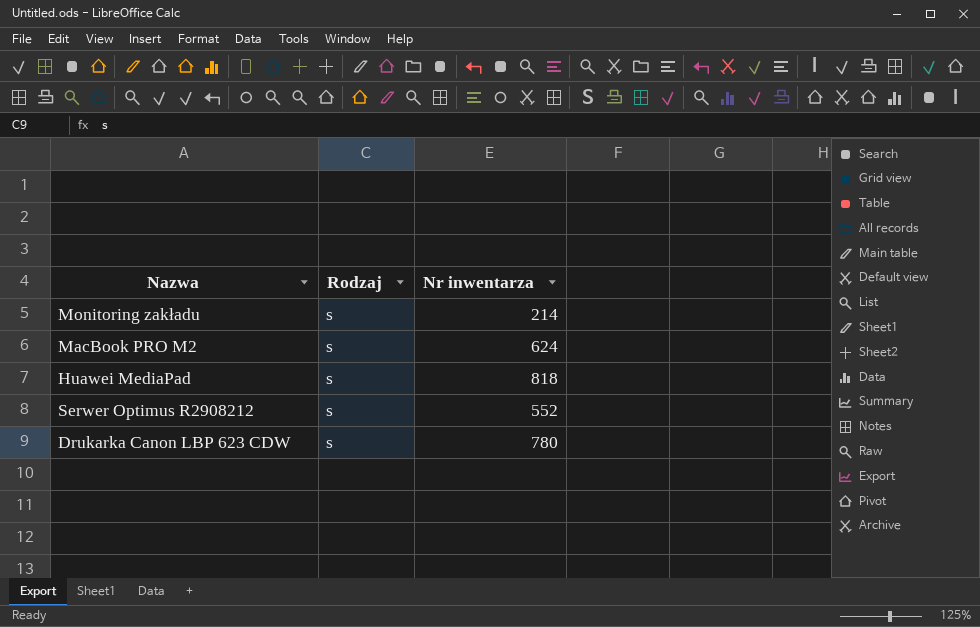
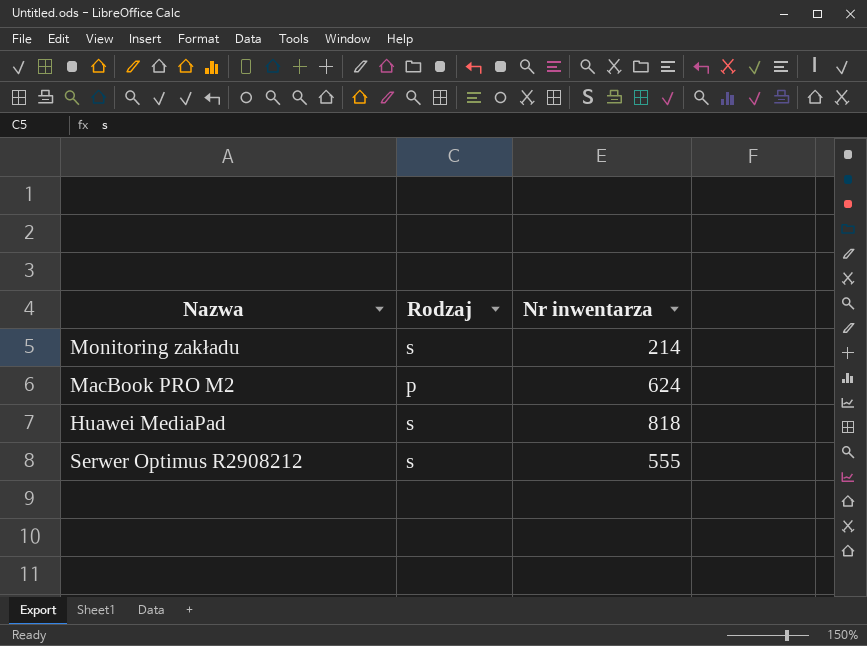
row Drukarka Canon LBP 623 CDW: s | 780 -> none
MacBook PRO M2 | Rodzaj: s -> p
Serwer Optimus R2908212 | Nr inwentarza: 552 -> 555

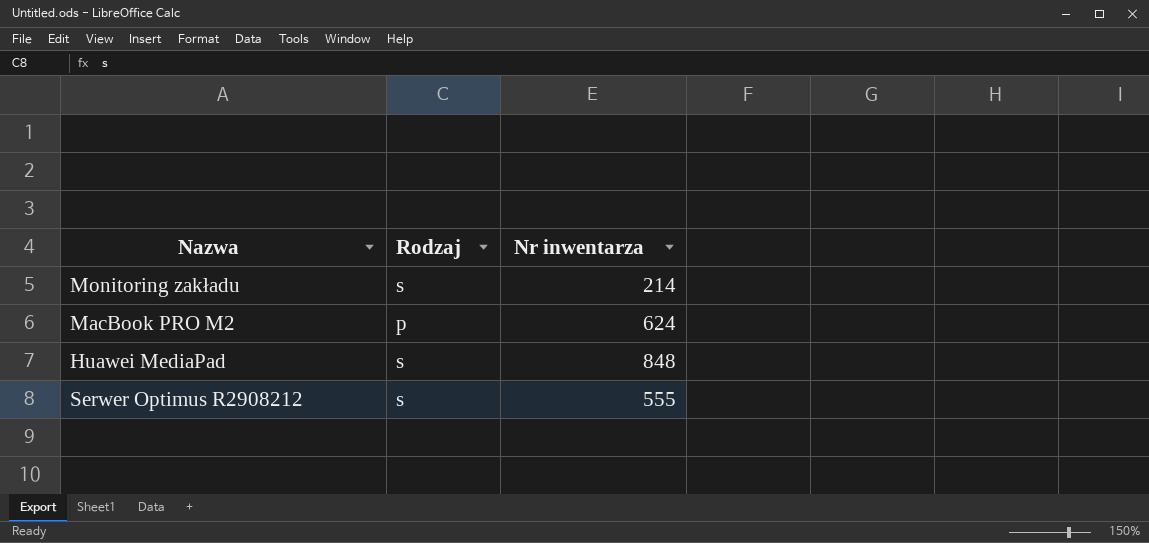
Huawei MediaPad | Nr inwentarza: 818 -> 848

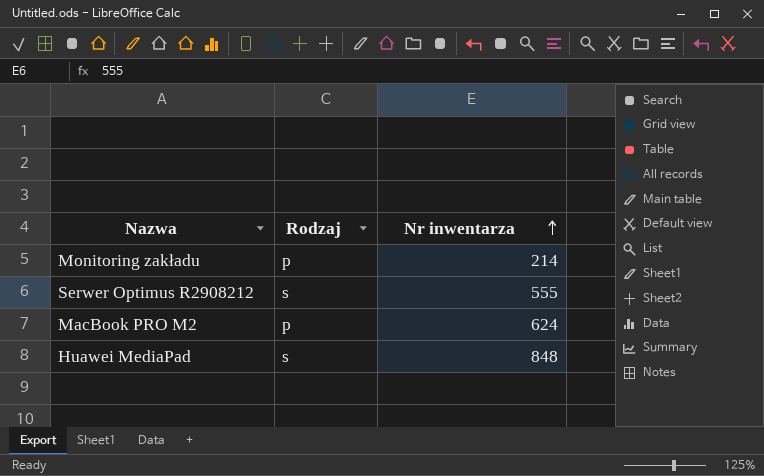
row order: none -> Nr inwentarza ascending
Monitoring zakładu | Rodzaj: s -> p

